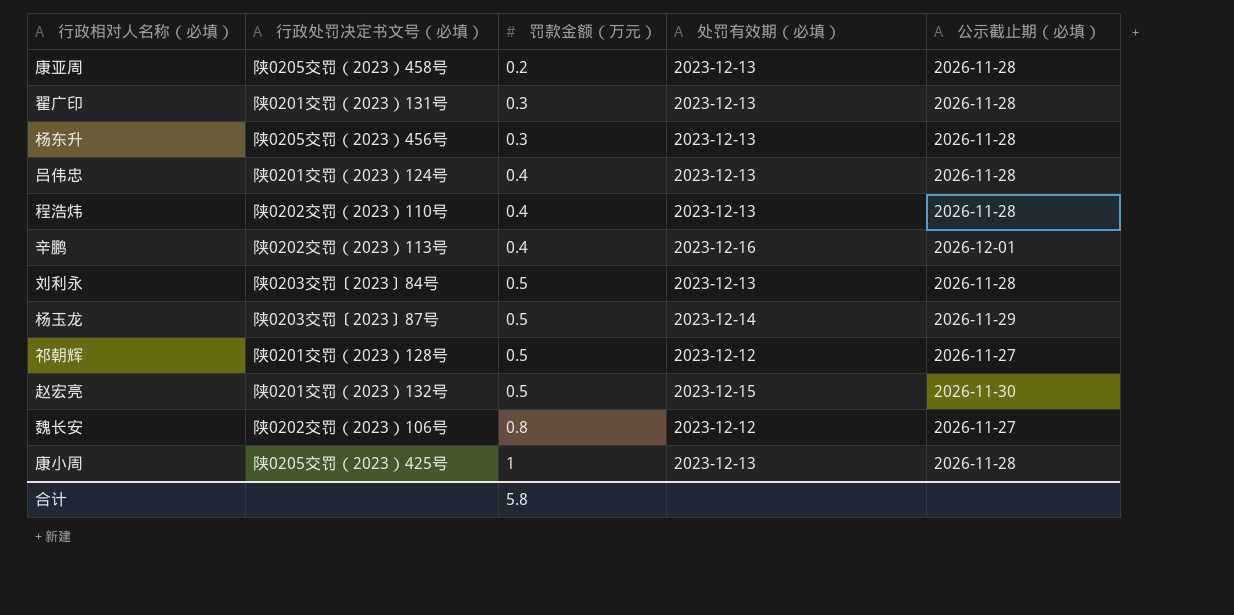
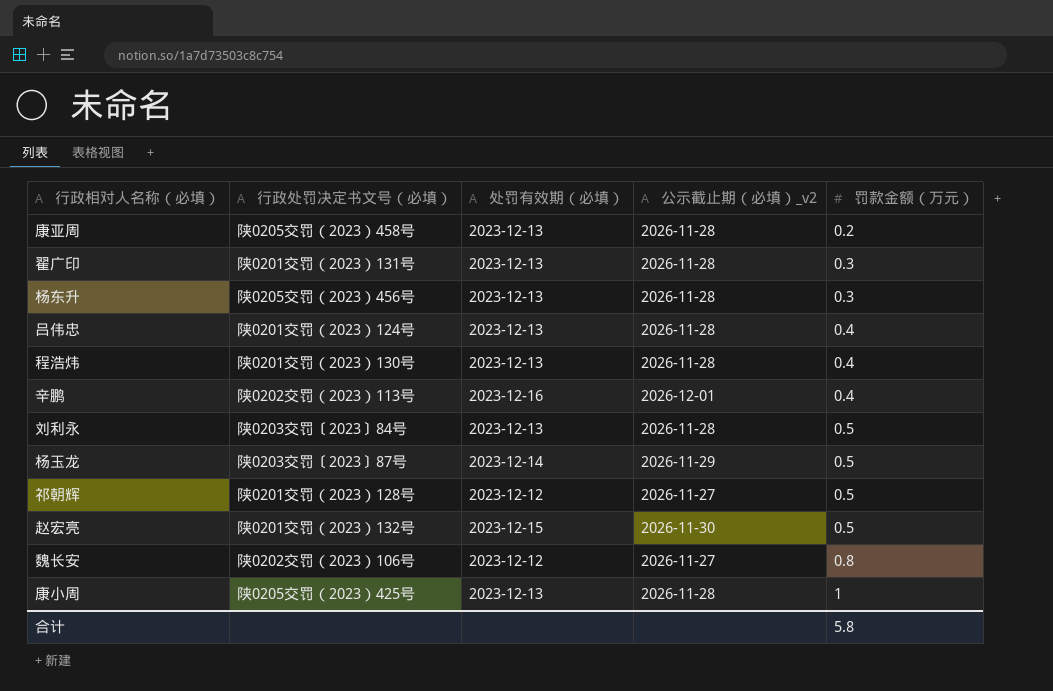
column name: 公示截止期（必填） -> 公示截止期（必填）_v2
column 罚款金额（万元） | position: 3 -> 5
程浩炜 | 行政处罚决定书文号（必填）: 陕0202交罚（2023）110号 -> 陕0201交罚（2023）130号

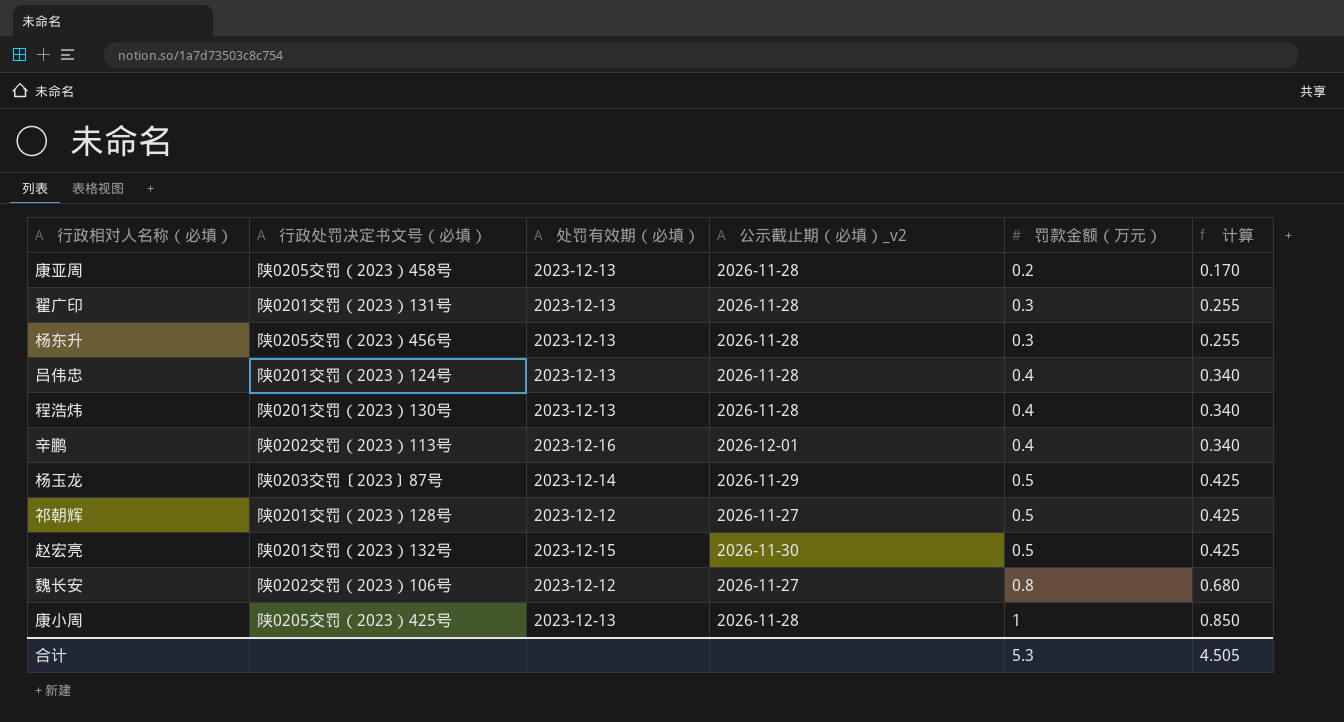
column 计算 | formula: none -> [罚款金额（万元）] * 0.85
row 刘利永: 陕0203交罚〔2023〕84号 | 2023-12-13 | 2026-11-28 | 0.5 -> none
合计 | 罚款金额（万元）: 5.8 -> 5.3

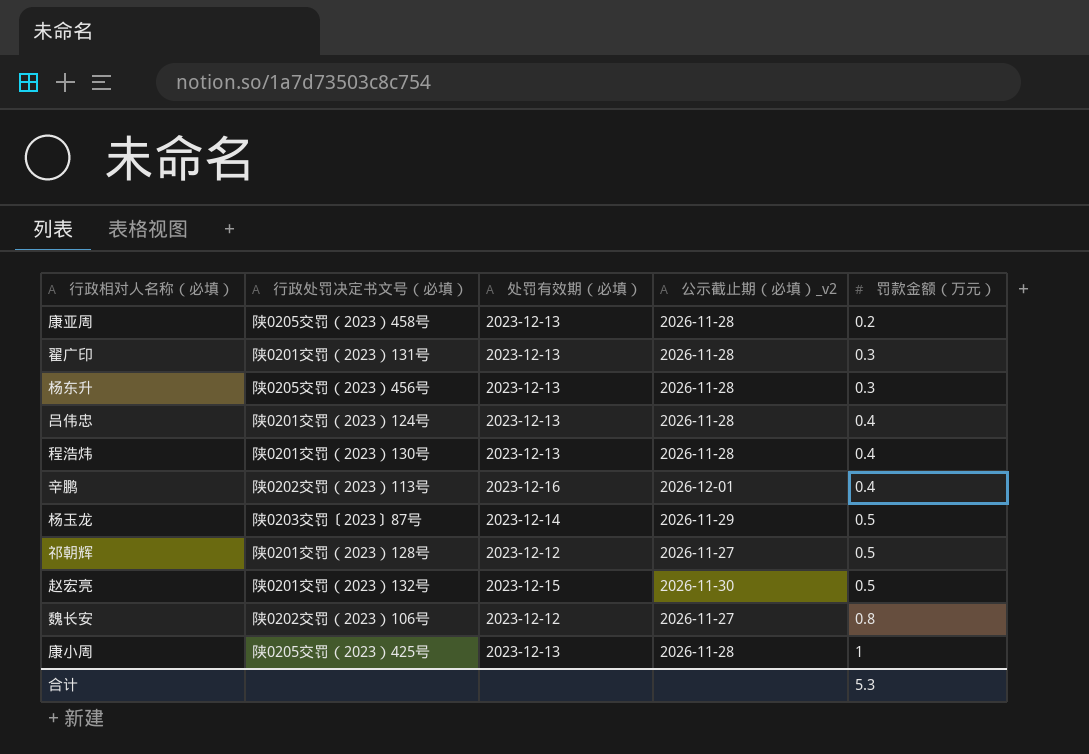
column 计算 | formula: [罚款金额（万元）] * 0.85 -> none

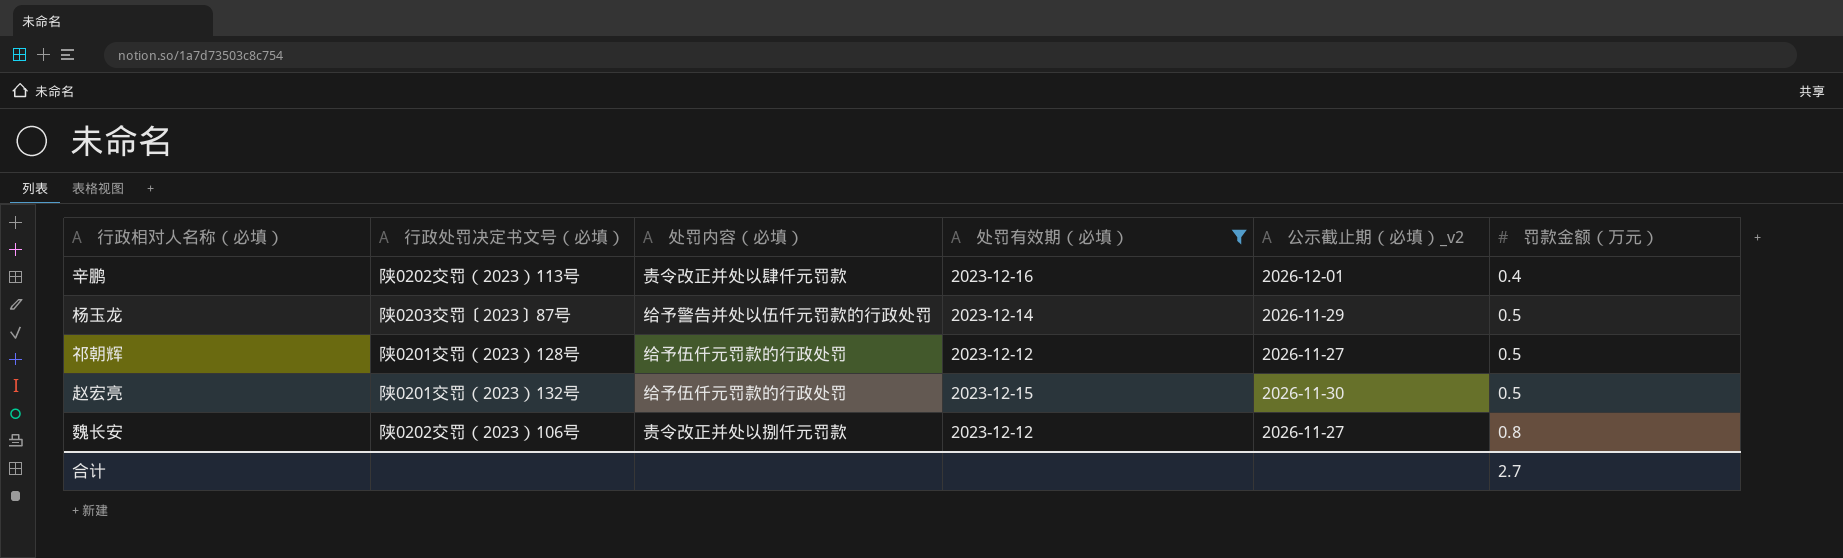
filter: none -> 处罚有效期（必填） != 2023-12-13
column 处罚内容（必填） | position: none -> 3
合计 | 罚款金额（万元）: 5.3 -> 2.7

